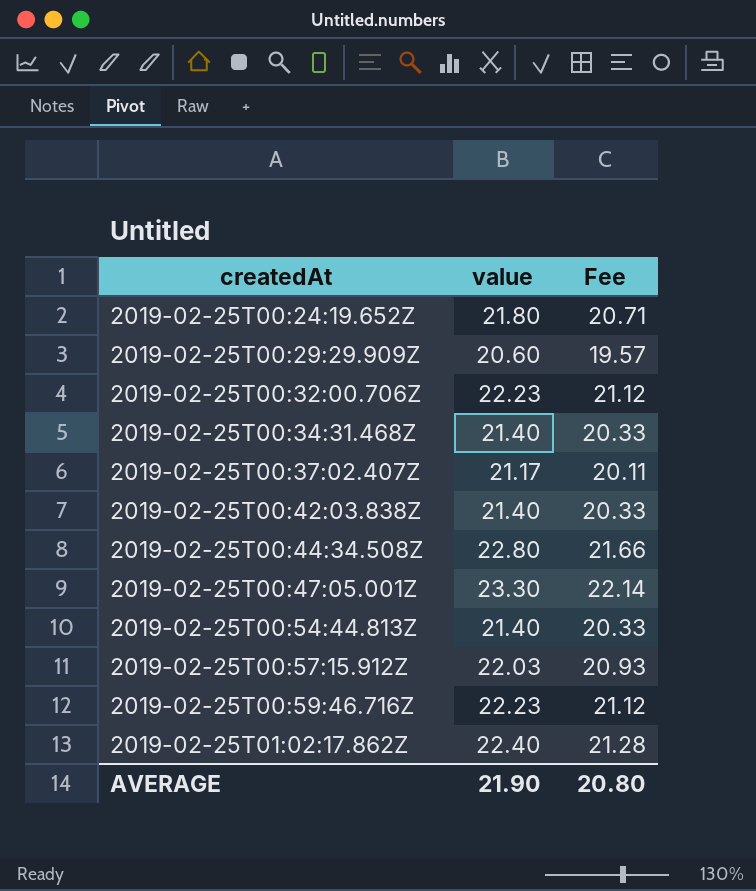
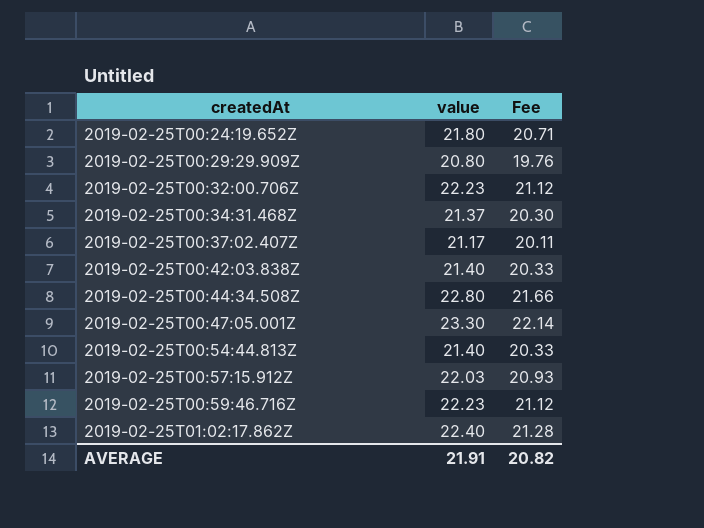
2019-02-25T00:29:29.909Z | value: 20.60 -> 20.80
2019-02-25T00:29:29.909Z | Fee: 19.57 -> 19.76
2019-02-25T00:34:31.468Z | value: 21.40 -> 21.37
2019-02-25T00:34:31.468Z | Fee: 20.33 -> 20.30
AVERAGE | value: 21.90 -> 21.91
AVERAGE | Fee: 20.80 -> 20.82

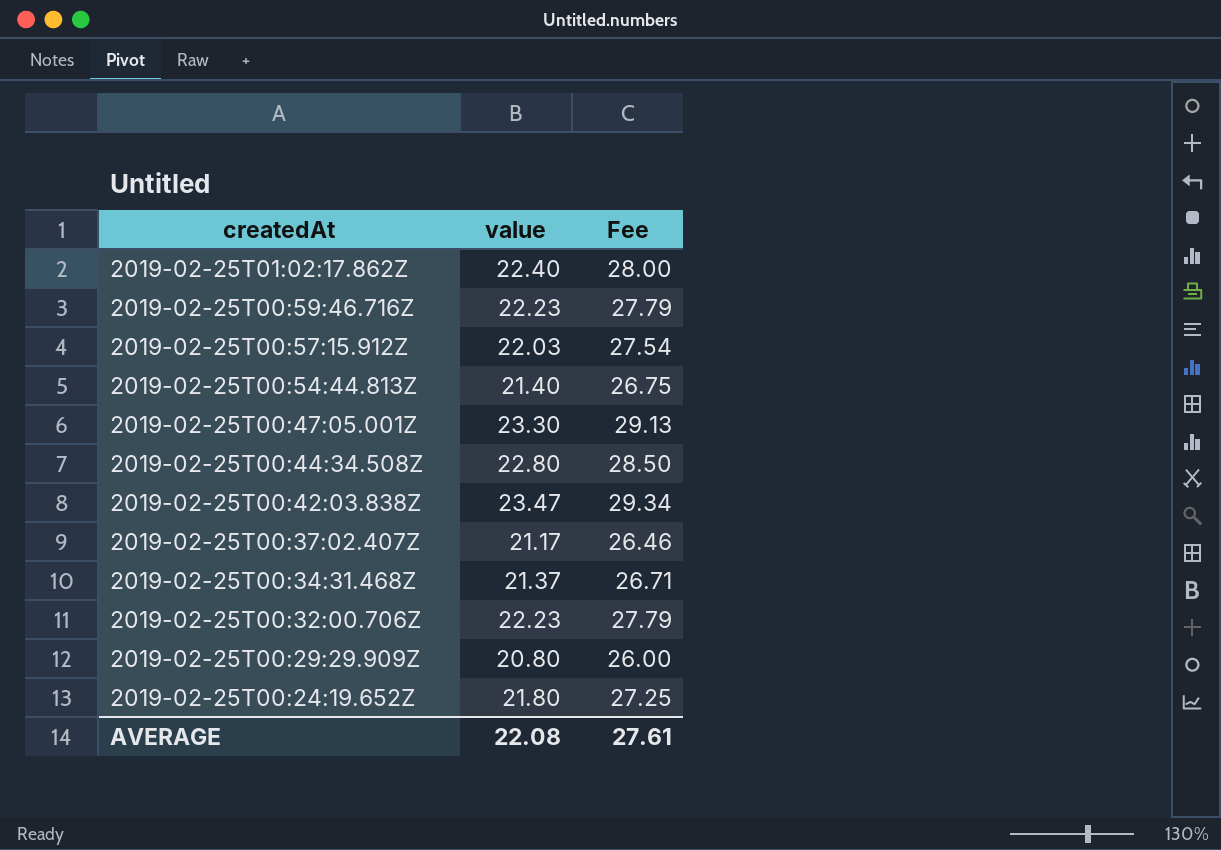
row order: createdAt ascending -> createdAt descending
column Fee | formula: [value] * 0.95 -> [value] * 1.25
2019-02-25T00:42:03.838Z | value: 21.40 -> 23.47
AVERAGE | value: 21.91 -> 22.08
AVERAGE | Fee: 20.82 -> 27.61

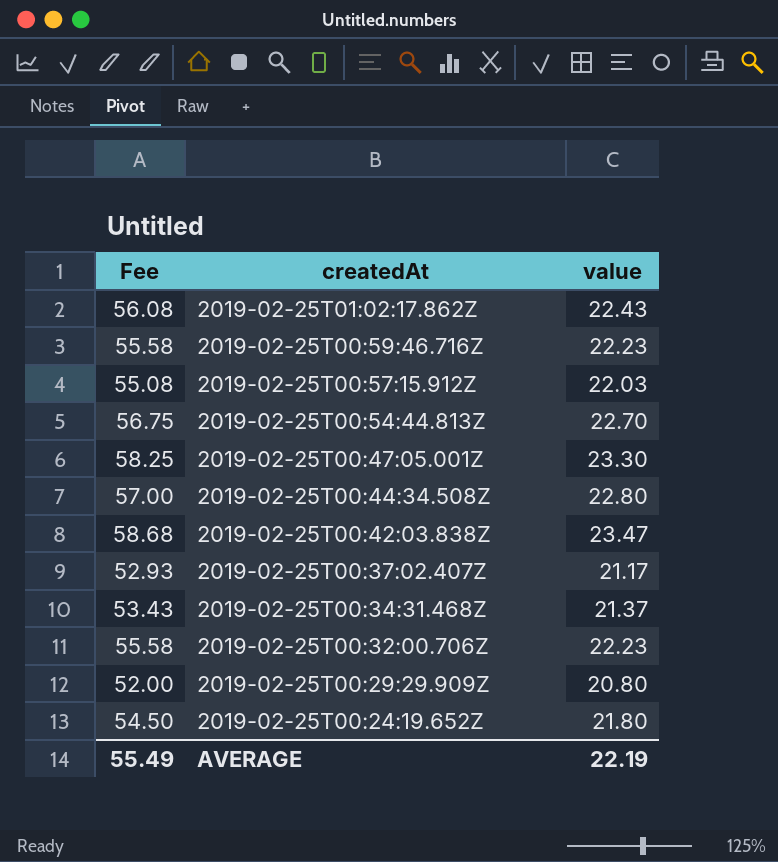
column Fee | formula: [value] * 1.25 -> [value] * 2.5
column Fee | position: 3 -> 1
2019-02-25T01:02:17.862Z | value: 22.40 -> 22.43
2019-02-25T00:54:44.813Z | value: 21.40 -> 22.70
AVERAGE | Fee: 27.61 -> 55.49
AVERAGE | value: 22.08 -> 22.19

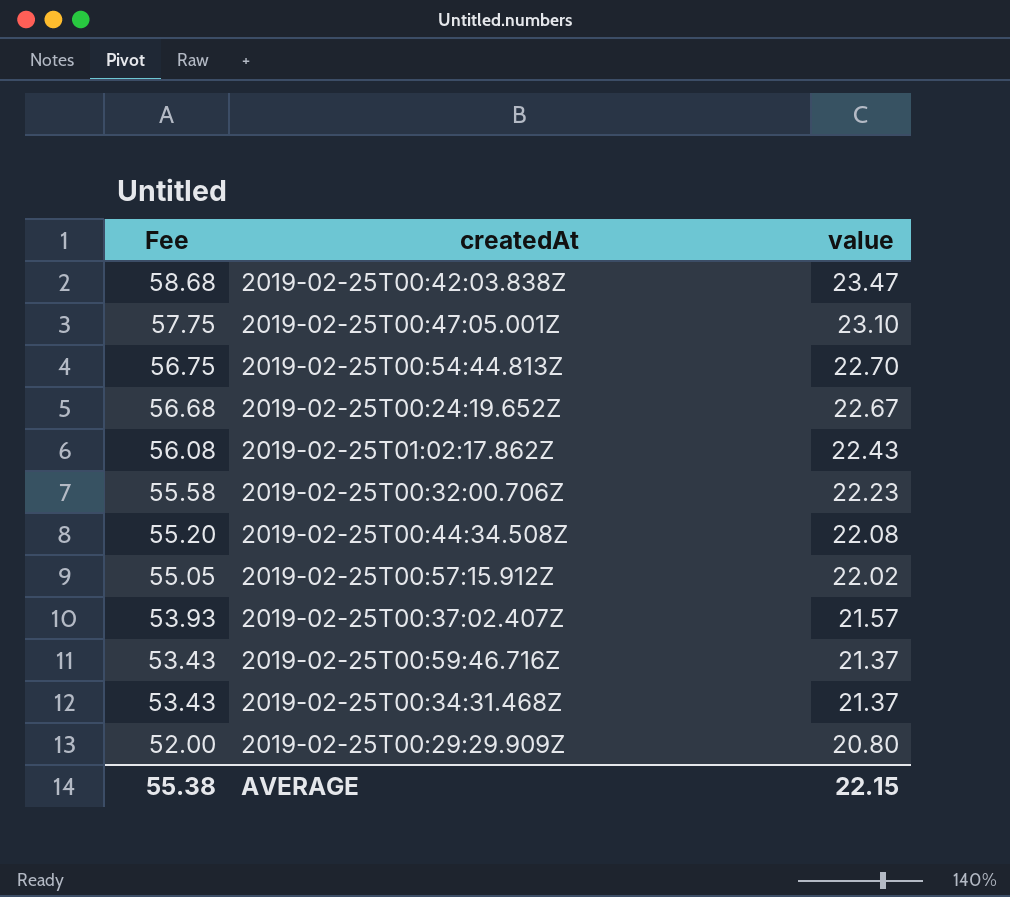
row order: createdAt descending -> Fee descending
2019-02-25T00:47:05.001Z | Fee: 58.25 -> 57.75
2019-02-25T00:47:05.001Z | value: 23.30 -> 23.10
2019-02-25T00:24:19.652Z | Fee: 54.50 -> 56.68
2019-02-25T00:24:19.652Z | value: 21.80 -> 22.67
2019-02-25T00:44:34.508Z | Fee: 57.00 -> 55.20
2019-02-25T00:44:34.508Z | value: 22.80 -> 22.08
2019-02-25T00:57:15.912Z | Fee: 55.08 -> 55.05
2019-02-25T00:57:15.912Z | value: 22.03 -> 22.02
2019-02-25T00:37:02.407Z | Fee: 52.93 -> 53.93
2019-02-25T00:37:02.407Z | value: 21.17 -> 21.57
2019-02-25T00:59:46.716Z | Fee: 55.58 -> 53.43
2019-02-25T00:59:46.716Z | value: 22.23 -> 21.37
AVERAGE | Fee: 55.49 -> 55.38
AVERAGE | value: 22.19 -> 22.15

